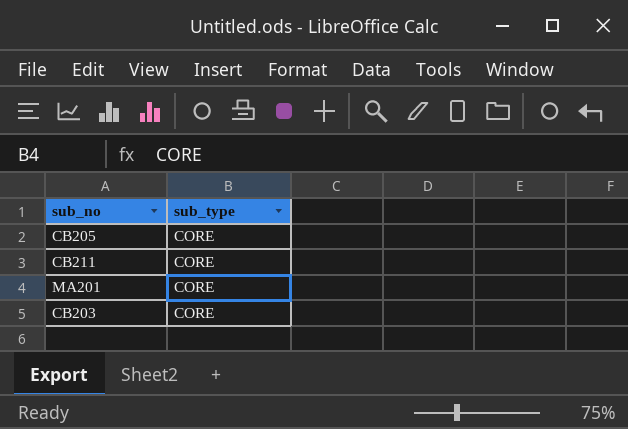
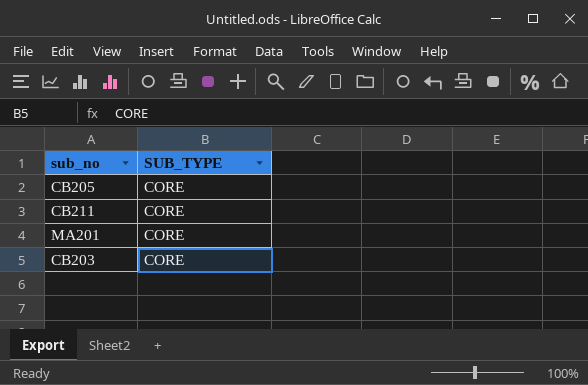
column name: sub_type -> SUB_TYPE

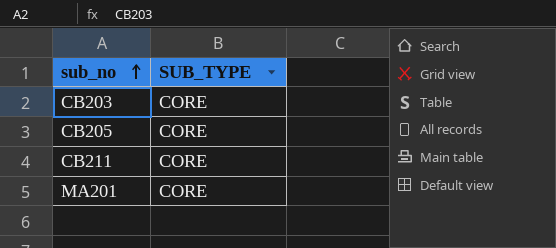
row order: none -> sub_no ascending

